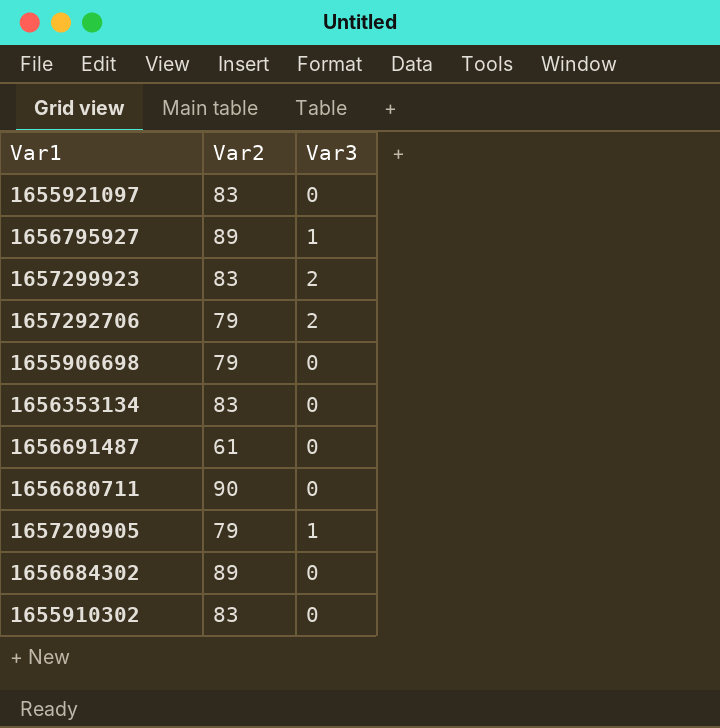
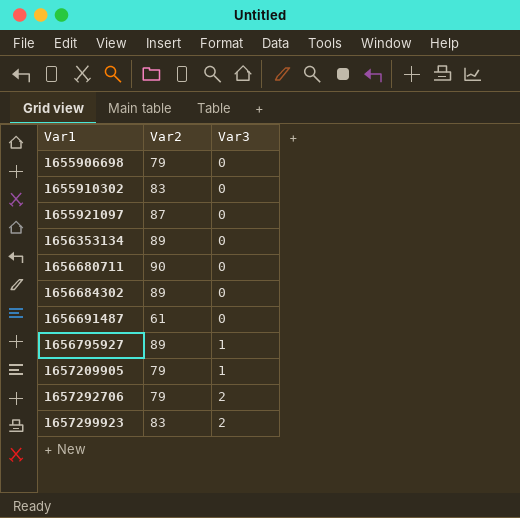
row order: none -> Var1 ascending
1655921097 | Var2: 83 -> 87
1656353134 | Var2: 83 -> 89

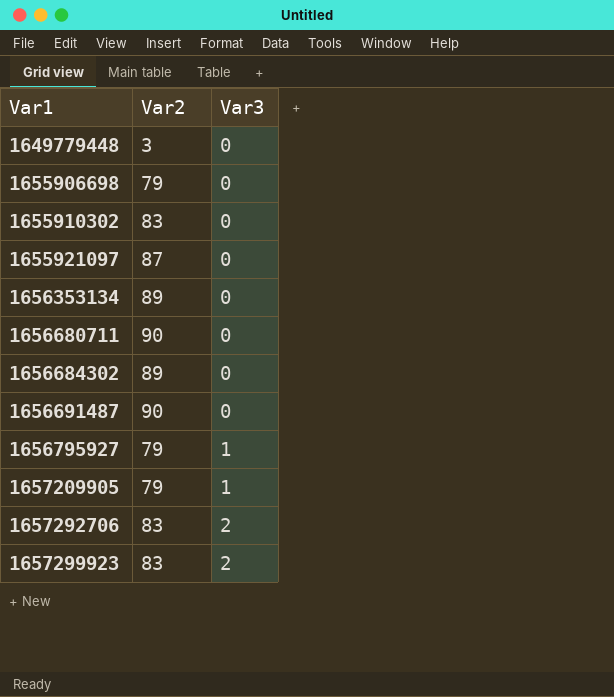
row 1649779448: none -> 3 | 0
1656691487 | Var2: 61 -> 90
1656795927 | Var2: 89 -> 79
1657292706 | Var2: 79 -> 83

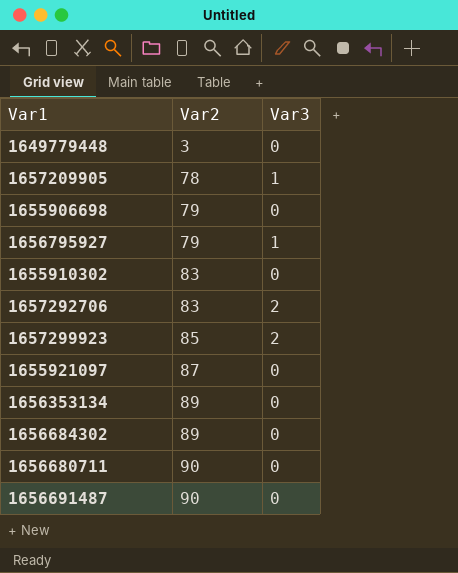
row order: Var1 ascending -> Var2 ascending
1657209905 | Var2: 79 -> 78
1657299923 | Var2: 83 -> 85

